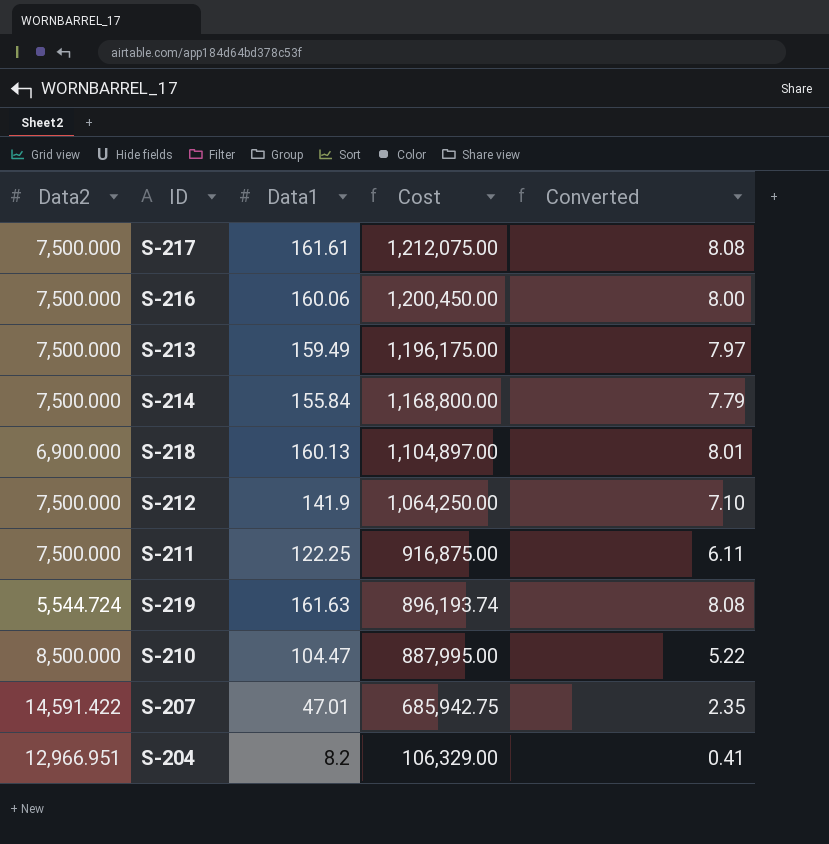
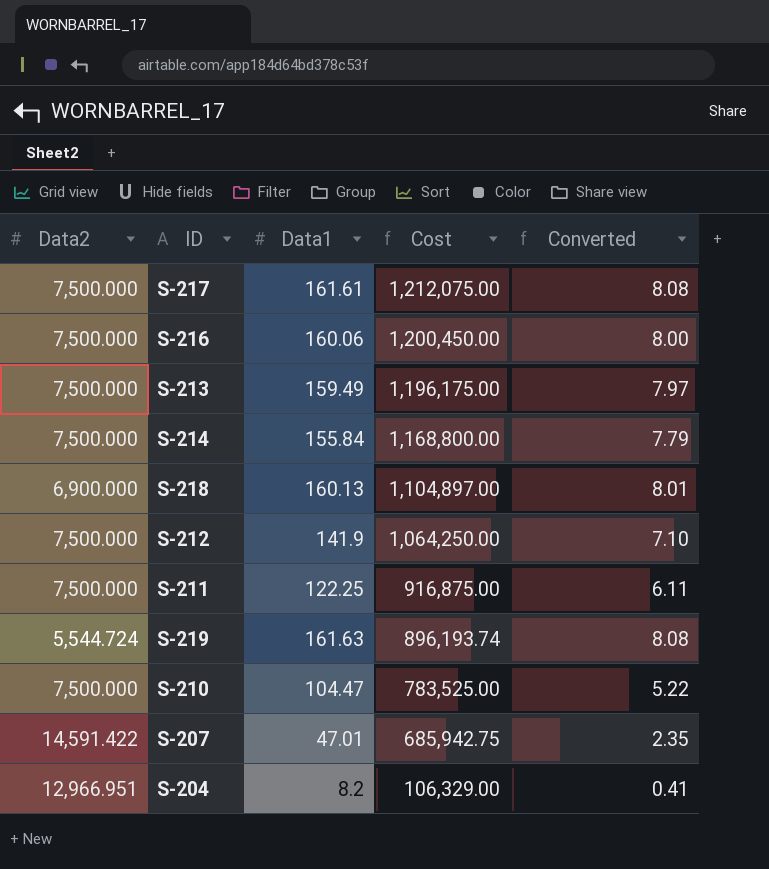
S-210 | Data2: 8,500.000 -> 7,500.000
S-210 | Cost: 887,995.00 -> 783,525.00

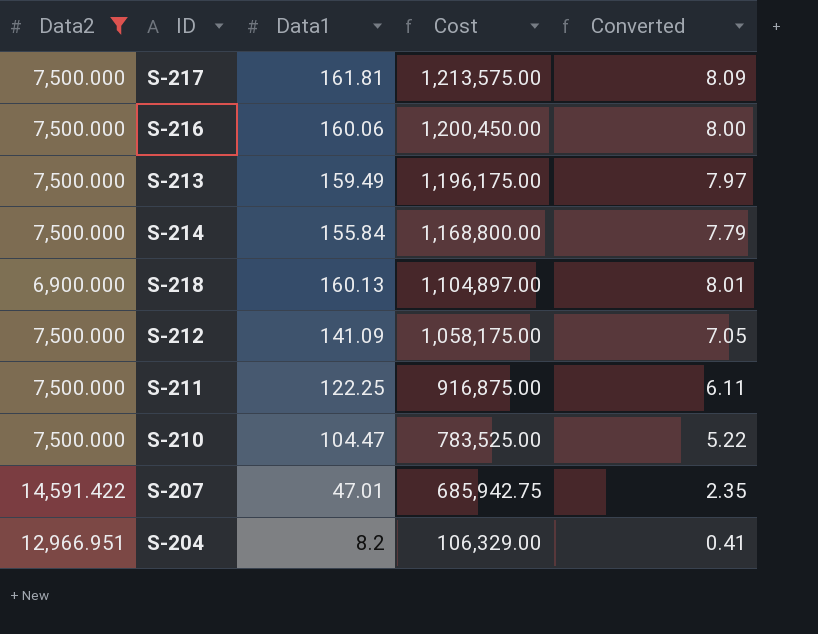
filter: none -> Data2 != 5,544.724
S-217 | Data1: 161.61 -> 161.81
S-217 | Cost: 1,212,075.00 -> 1,213,575.00
S-217 | Converted: 8.08 -> 8.09
S-212 | Data1: 141.9 -> 141.09
S-212 | Cost: 1,064,250.00 -> 1,058,175.00
S-212 | Converted: 7.10 -> 7.05

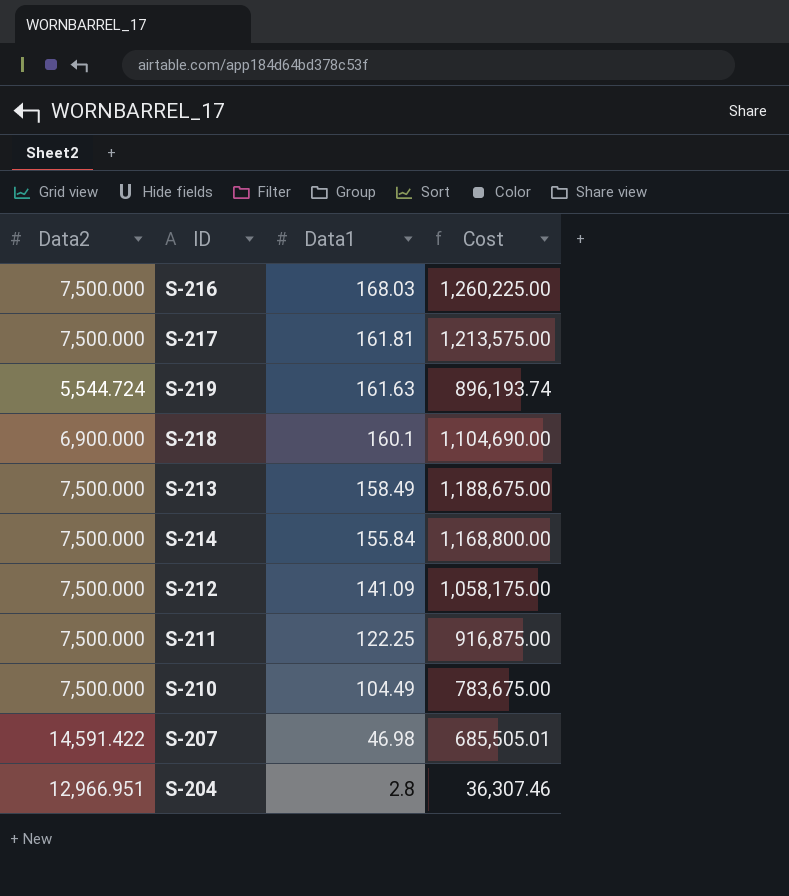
filter: Data2 != 5,544.724 -> none
row order: Cost descending -> Data1 descending
column Converted | formula: [Data1] * 0.05 -> none
S-216 | Data1: 160.06 -> 168.03
S-216 | Cost: 1,200,450.00 -> 1,260,225.00
S-218 | Data1: 160.13 -> 160.1
S-218 | Cost: 1,104,897.00 -> 1,104,690.00
S-213 | Data1: 159.49 -> 158.49
S-213 | Cost: 1,196,175.00 -> 1,188,675.00
S-210 | Data1: 104.47 -> 104.49
S-210 | Cost: 783,525.00 -> 783,675.00
S-207 | Data1: 47.01 -> 46.98
S-207 | Cost: 685,942.75 -> 685,505.01
S-204 | Data1: 8.2 -> 2.8
S-204 | Cost: 106,329.00 -> 36,307.46

